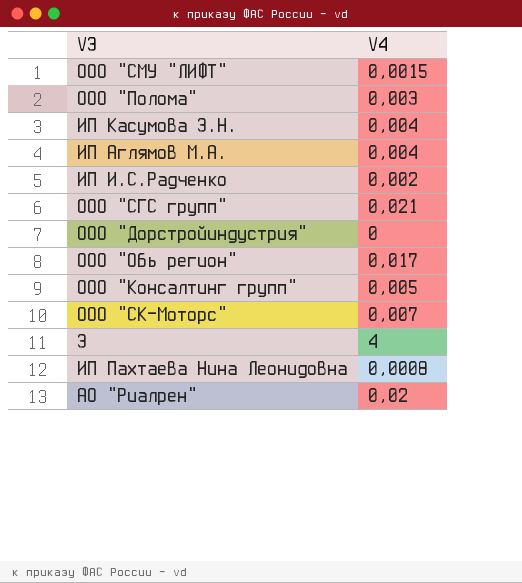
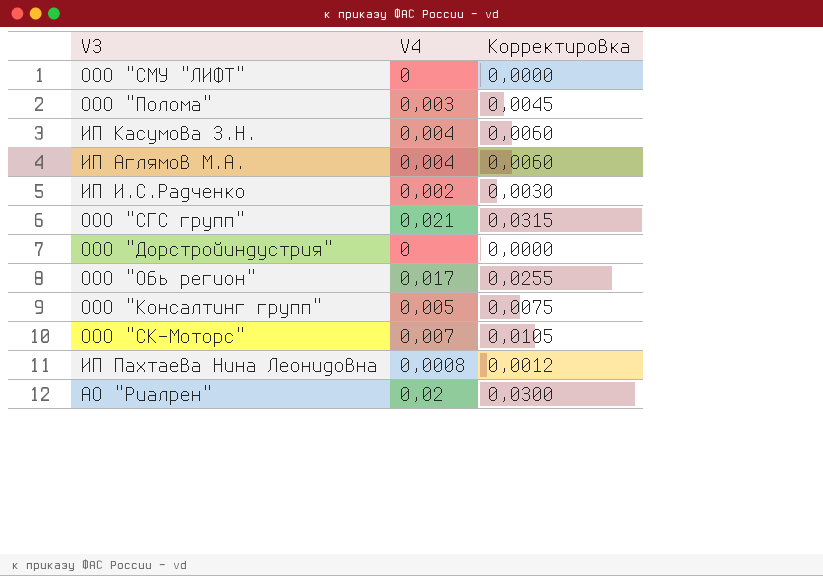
column Корректировка | formula: none -> [V4] * 1,5
row 3: 4 -> none
ООО "СМУ "ЛИФТ" | V4: 0,0015 -> 0

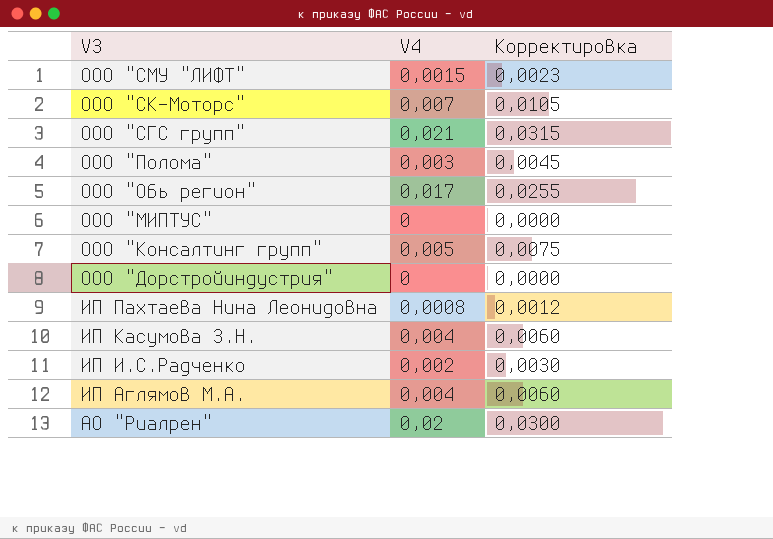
row order: none -> V3 descending
ООО "СМУ "ЛИФТ" | V4: 0 -> 0,0015
ООО "СМУ "ЛИФТ" | Корректировка: 0,0000 -> 0,0023
row ООО "МИПТУС": none -> 0 | 0,0000

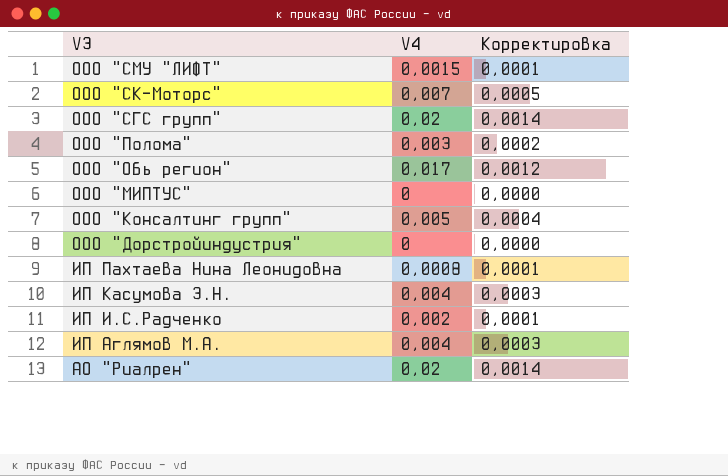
column Корректировка | formula: [V4] * 1,5 -> [V4] * 0,07
ООО "СГС групп" | V4: 0,021 -> 0,02

